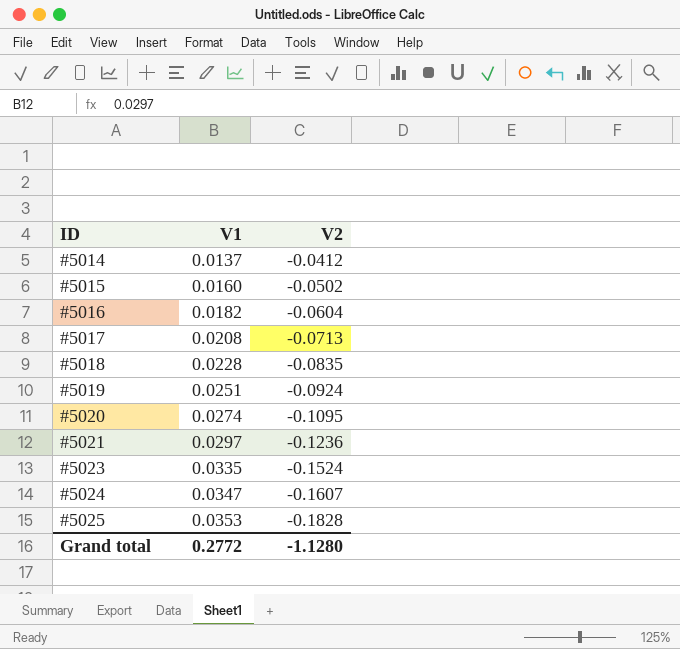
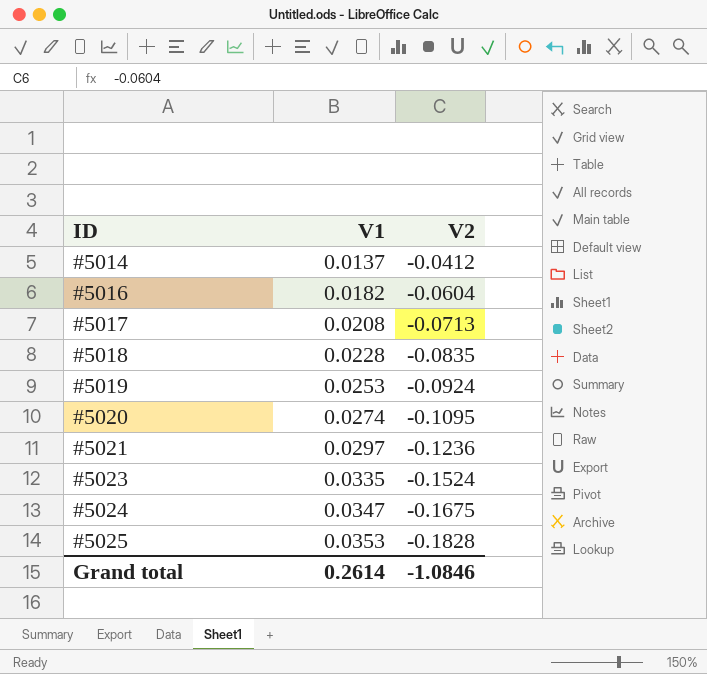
row #5015: 0.0160 | -0.0502 -> none
#5019 | V1: 0.0251 -> 0.0253
#5024 | V2: -0.1607 -> -0.1675
Grand total | V1: 0.2772 -> 0.2614
Grand total | V2: -1.1280 -> -1.0846

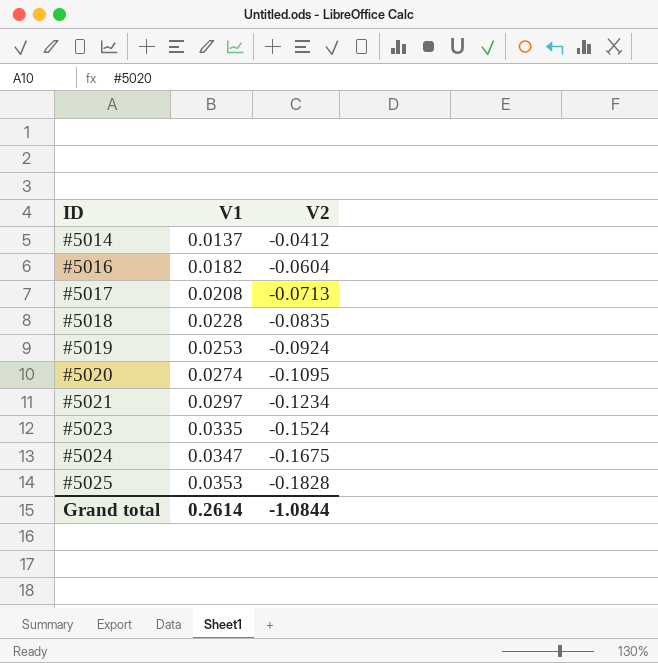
#5021 | V2: -0.1236 -> -0.1234
Grand total | V2: -1.0846 -> -1.0844

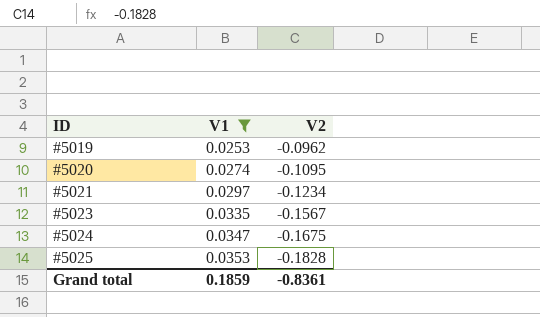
filter: none -> V1 >= 0.0253
#5019 | V2: -0.0924 -> -0.0962
#5023 | V2: -0.1524 -> -0.1567
Grand total | V1: 0.2614 -> 0.1859
Grand total | V2: -1.0844 -> -0.8361

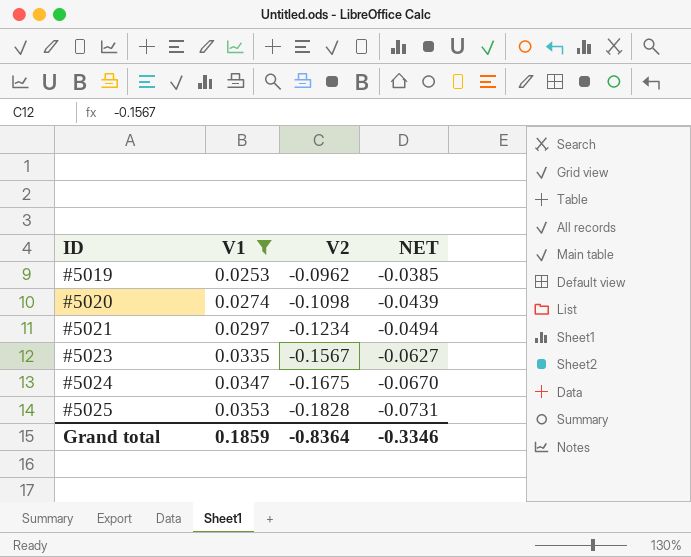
column NET | formula: none -> [V2] * 0.4
#5020 | V2: -0.1095 -> -0.1098
Grand total | V2: -0.8361 -> -0.8364

